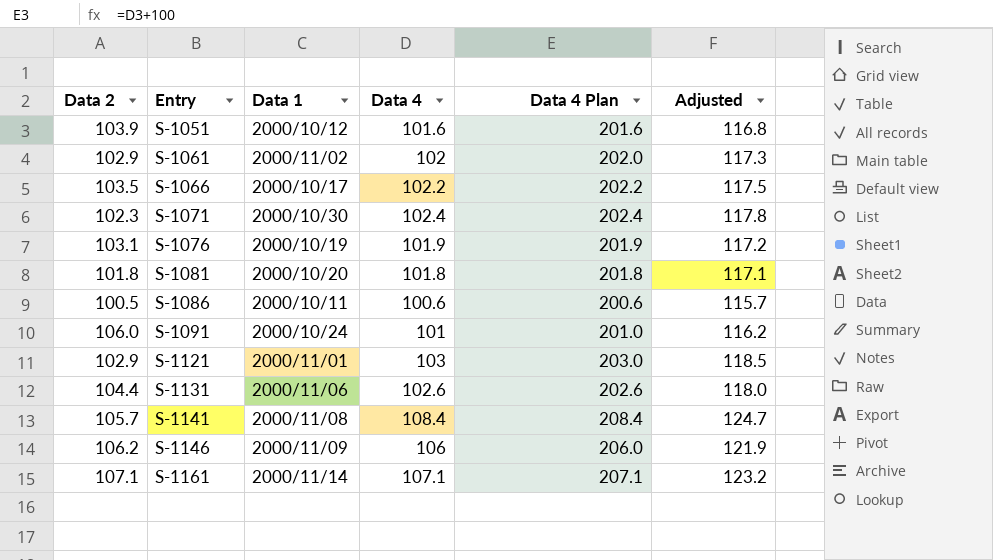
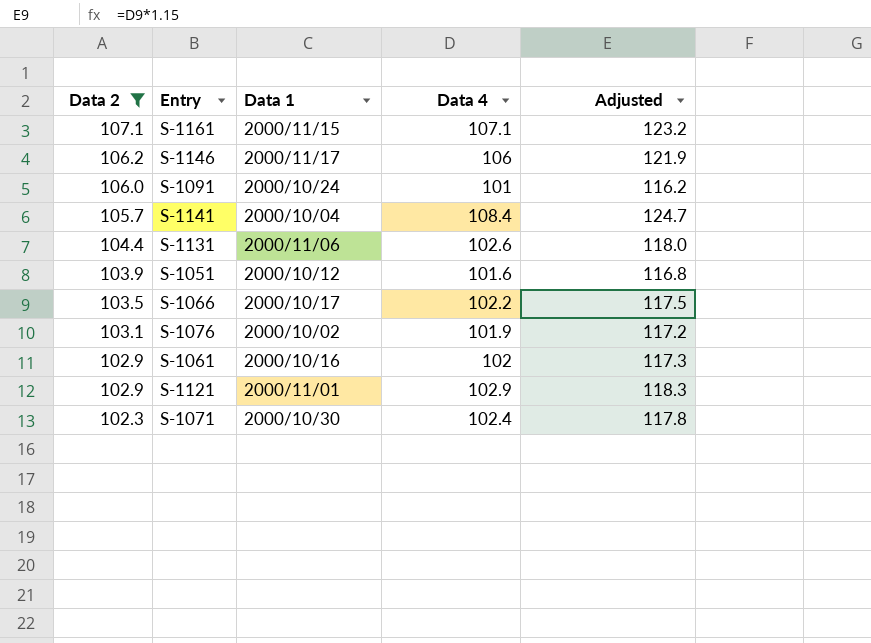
filter: none -> Data 2 >= 102.3
row order: Entry ascending -> Data 2 descending
column Data 4 Plan | formula: [Data 4] + 100 -> none
S-1161 | Data 1: 2000/11/14 -> 2000/11/15
S-1146 | Data 1: 2000/11/09 -> 2000/11/17
S-1141 | Data 1: 2000/11/08 -> 2000/10/04
S-1076 | Data 1: 2000/10/19 -> 2000/10/02
S-1061 | Data 1: 2000/11/02 -> 2000/10/16
S-1121 | Data 4: 103 -> 102.9
S-1121 | Adjusted: 118.5 -> 118.3

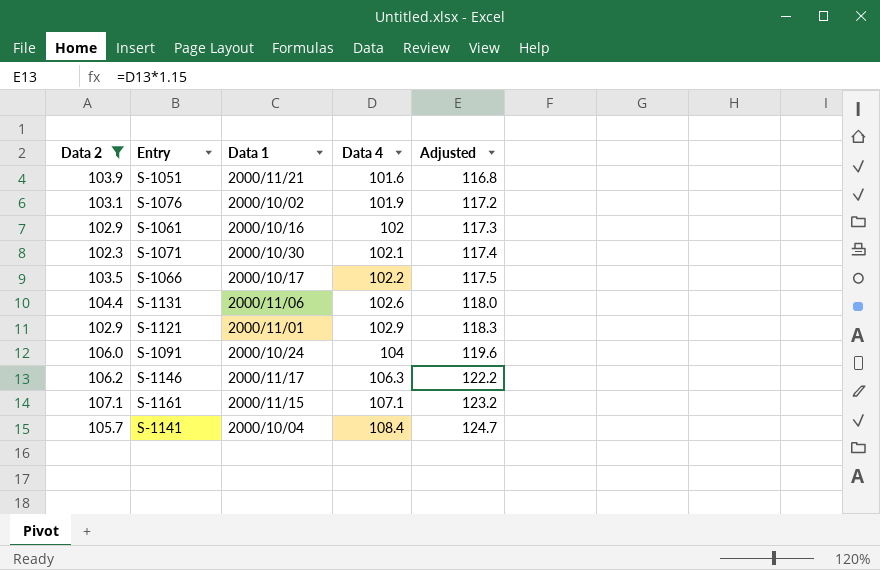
row order: Data 2 descending -> Data 4 ascending
S-1051 | Data 1: 2000/10/12 -> 2000/11/21
S-1071 | Data 4: 102.4 -> 102.1
S-1071 | Adjusted: 117.8 -> 117.4
S-1091 | Data 4: 101 -> 104
S-1091 | Adjusted: 116.2 -> 119.6
S-1146 | Data 4: 106 -> 106.3
S-1146 | Adjusted: 121.9 -> 122.2

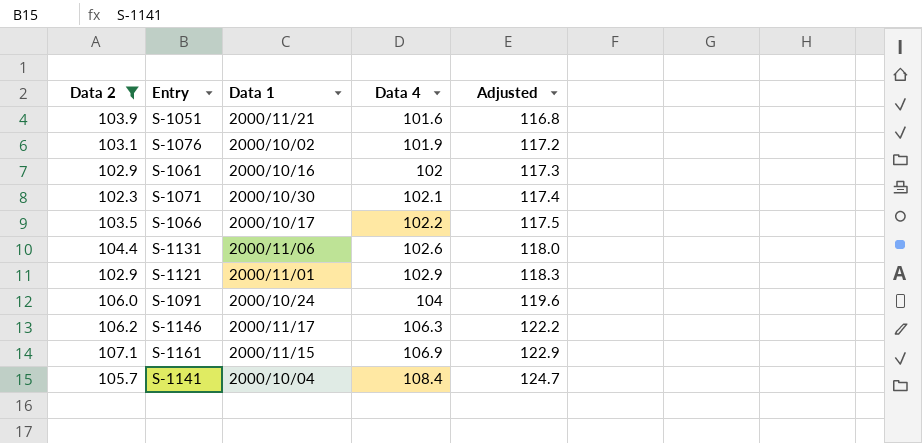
S-1161 | Data 4: 107.1 -> 106.9
S-1161 | Adjusted: 123.2 -> 122.9

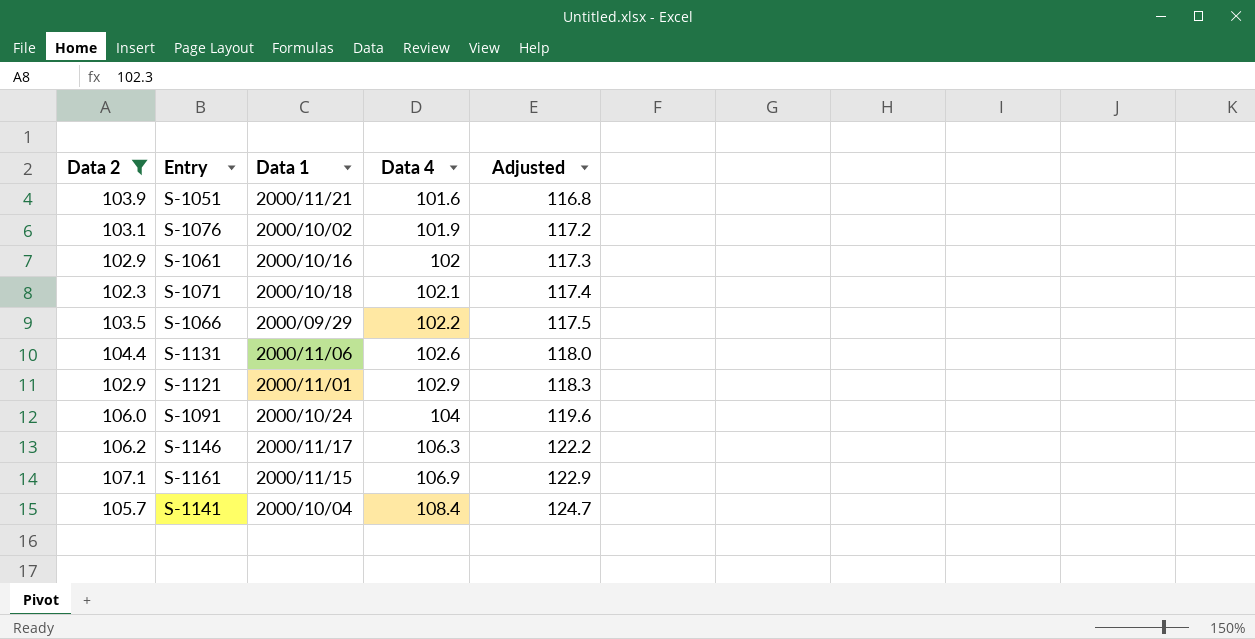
S-1071 | Data 1: 2000/10/30 -> 2000/10/18
S-1066 | Data 1: 2000/10/17 -> 2000/09/29

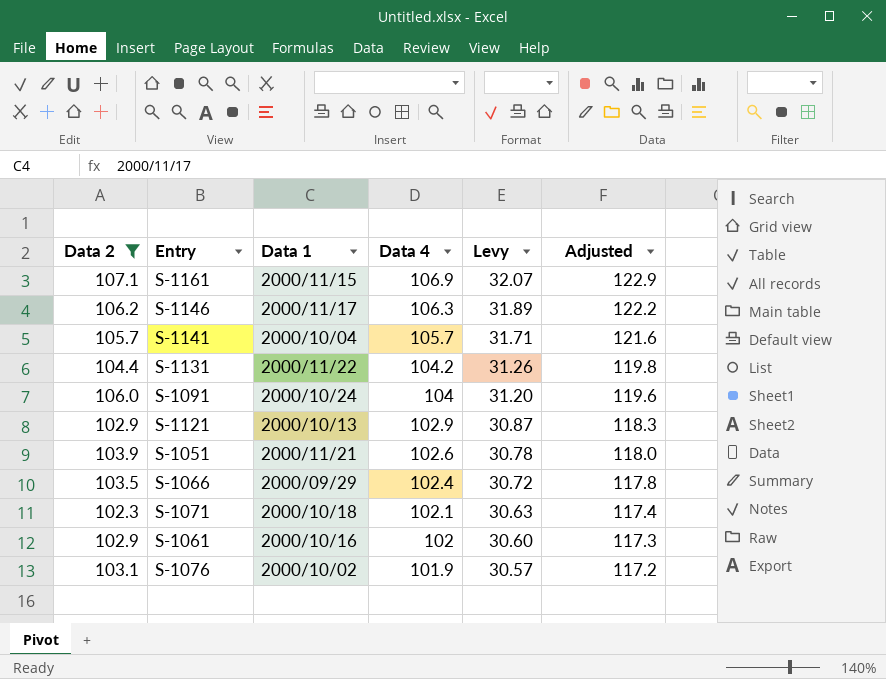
row order: Data 4 ascending -> Data 4 descending
column Levy | formula: none -> [Data 4] * 0.3
S-1141 | Data 4: 108.4 -> 105.7
S-1141 | Adjusted: 124.7 -> 121.6
S-1131 | Data 1: 2000/11/06 -> 2000/11/22
S-1131 | Data 4: 102.6 -> 104.2
S-1131 | Adjusted: 118.0 -> 119.8
S-1121 | Data 1: 2000/11/01 -> 2000/10/13
S-1051 | Data 4: 101.6 -> 102.6
S-1051 | Adjusted: 116.8 -> 118.0
S-1066 | Data 4: 102.2 -> 102.4
S-1066 | Adjusted: 117.5 -> 117.8

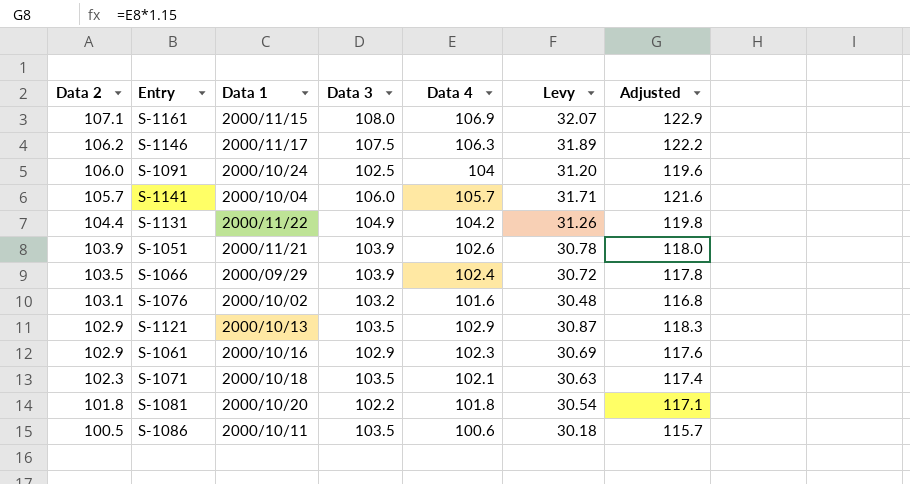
filter: Data 2 >= 102.3 -> none
row order: Data 4 descending -> Data 2 descending
column Data 3 | position: none -> 4
S-1076 | Data 4: 101.9 -> 101.6
S-1076 | Levy: 30.57 -> 30.48
S-1076 | Adjusted: 117.2 -> 116.8
S-1061 | Data 4: 102 -> 102.3
S-1061 | Levy: 30.60 -> 30.69
S-1061 | Adjusted: 117.3 -> 117.6

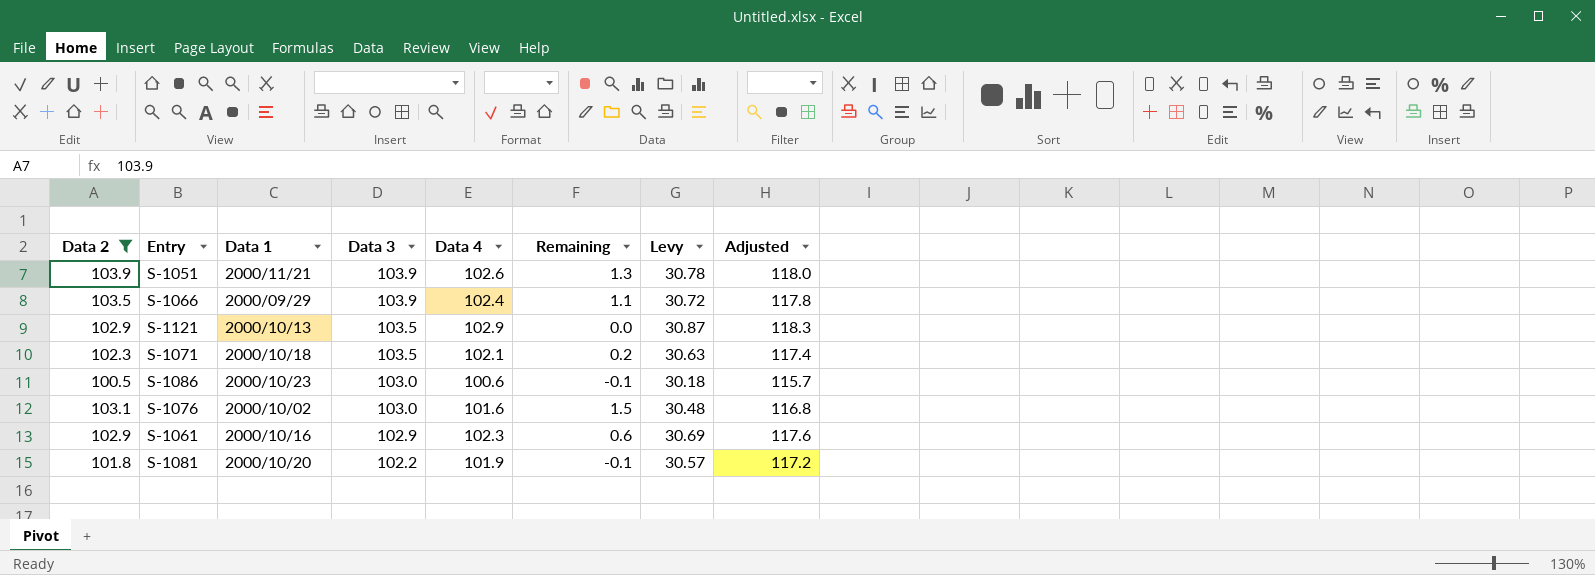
filter: none -> Data 2 <= 103.9
row order: Data 2 descending -> Data 3 descending
column Remaining | formula: none -> [Data 2] - [Data 4]
S-1086 | Data 1: 2000/10/11 -> 2000/10/23
S-1086 | Data 3: 103.5 -> 103.0
S-1076 | Data 3: 103.2 -> 103.0
S-1081 | Data 4: 101.8 -> 101.9
S-1081 | Levy: 30.54 -> 30.57
S-1081 | Adjusted: 117.1 -> 117.2

